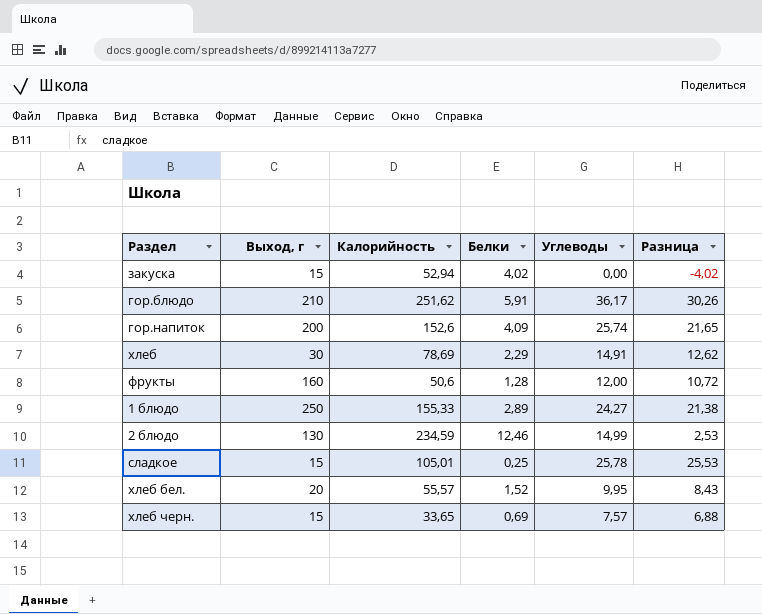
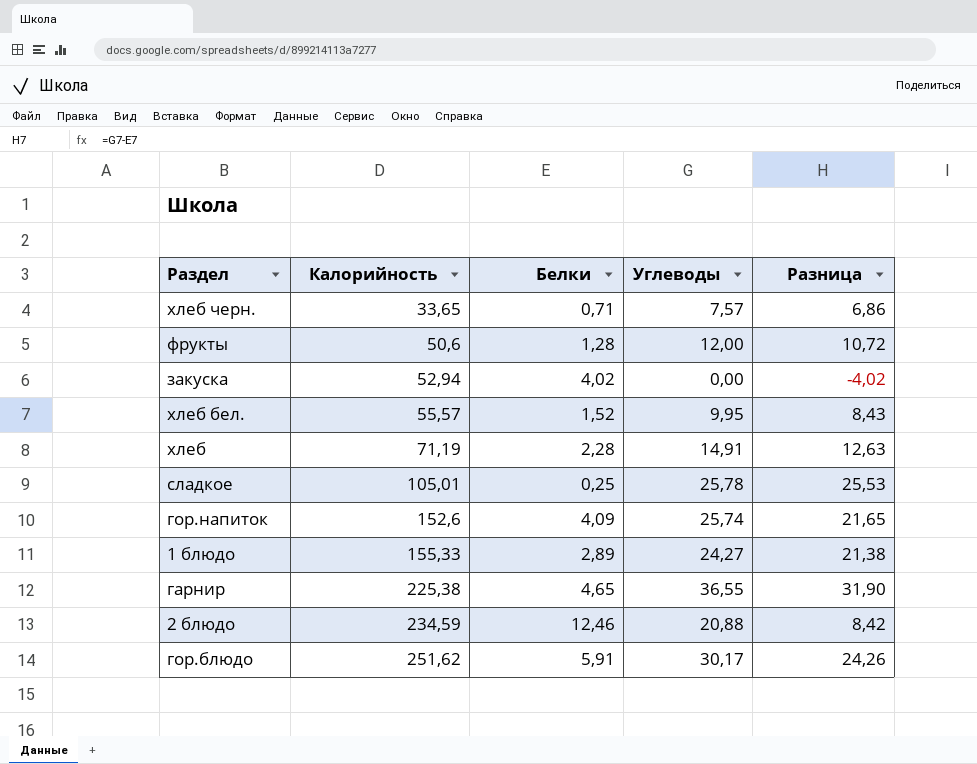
row order: none -> Калорийность ascending
column Выход, г | position: 2 -> none
хлеб черн. | Белки: 0,69 -> 0,71
хлеб черн. | Разница: 6,88 -> 6,86
хлеб | Калорийность: 78,69 -> 71,19
хлеб | Белки: 2,29 -> 2,28
хлеб | Разница: 12,62 -> 12,63
row гарнир: none -> 225,38 | 4,65 | 36,55 | 31,90
2 блюдо | Углеводы: 14,99 -> 20,88
2 блюдо | Разница: 2,53 -> 8,42
гор.блюдо | Углеводы: 36,17 -> 30,17
гор.блюдо | Разница: 30,26 -> 24,26

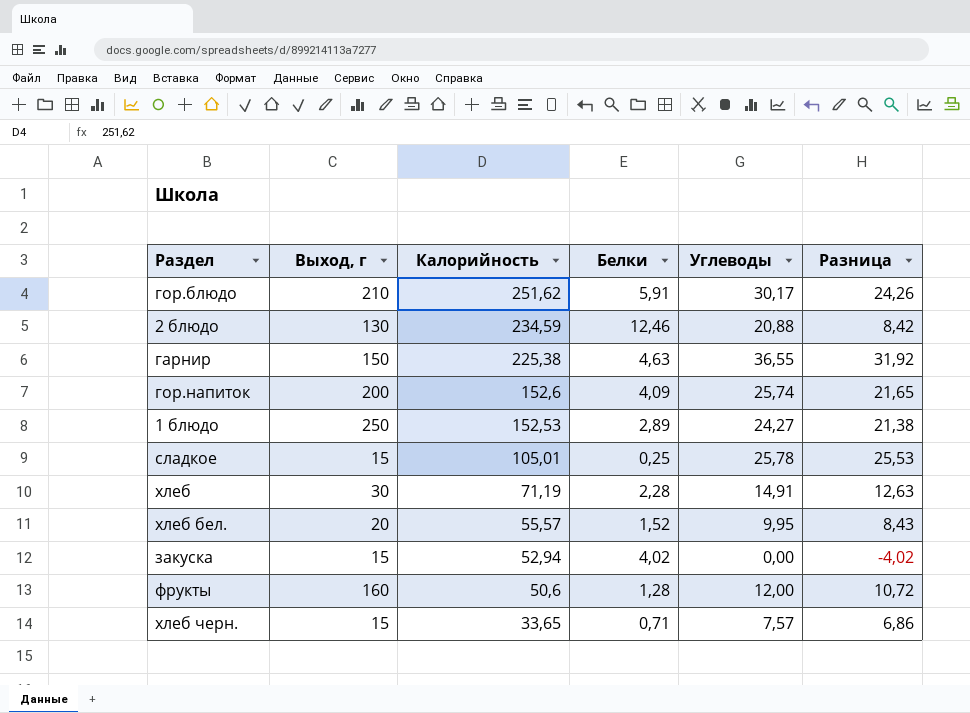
row order: Калорийность ascending -> Калорийность descending
column Выход, г | position: none -> 2
гарнир | Белки: 4,65 -> 4,63
гарнир | Разница: 31,90 -> 31,92
1 блюдо | Калорийность: 155,33 -> 152,53

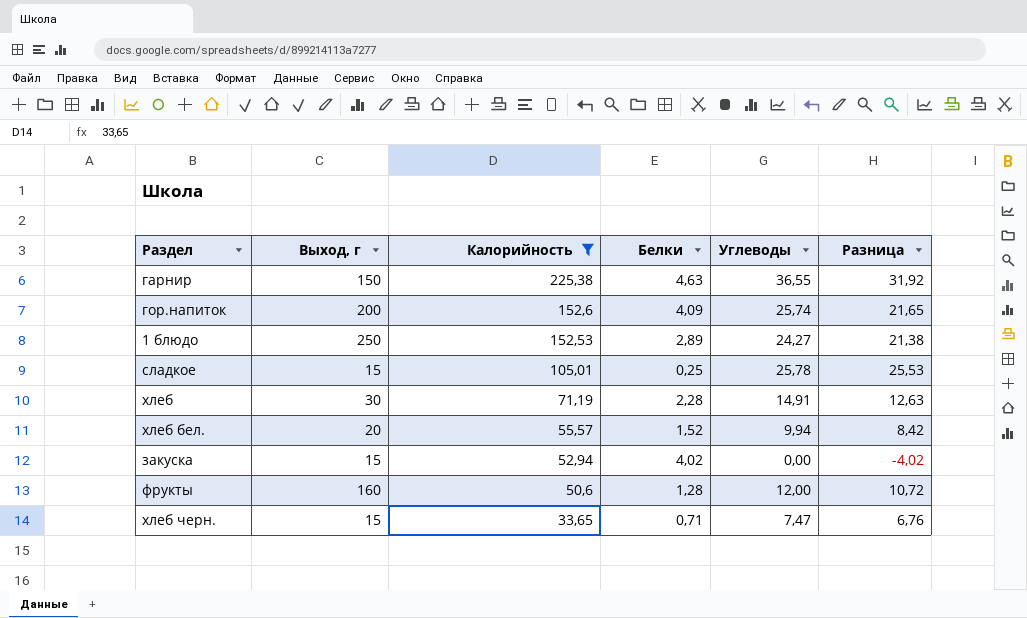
filter: none -> Калорийность <= 225,38
хлеб бел. | Углеводы: 9,95 -> 9,94
хлеб бел. | Разница: 8,43 -> 8,42
хлеб черн. | Углеводы: 7,57 -> 7,47
хлеб черн. | Разница: 6,86 -> 6,76

